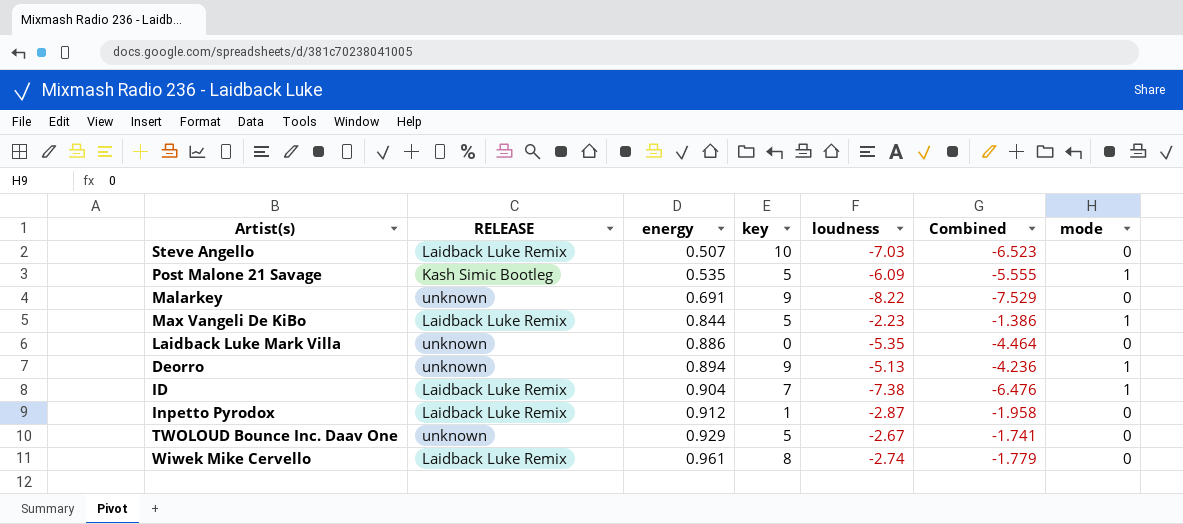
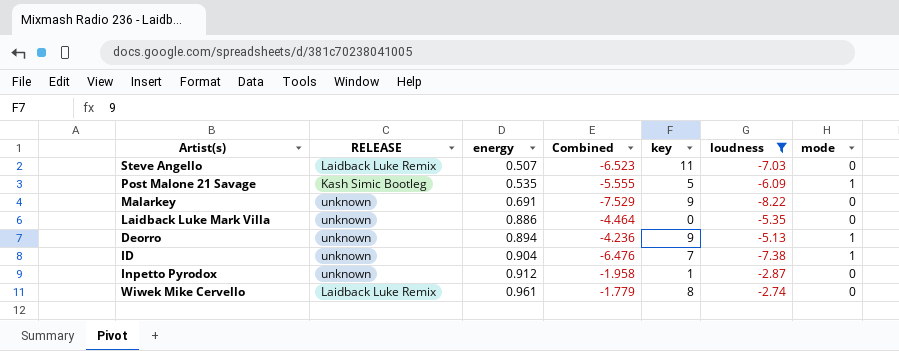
filter: none -> loudness <= -2.74
column Combined | position: 6 -> 4
Steve Angello | key: 10 -> 11
ID | RELEASE: Laidback Luke Remix -> unknown
Inpetto Pyrodox | RELEASE: Laidback Luke Remix -> unknown

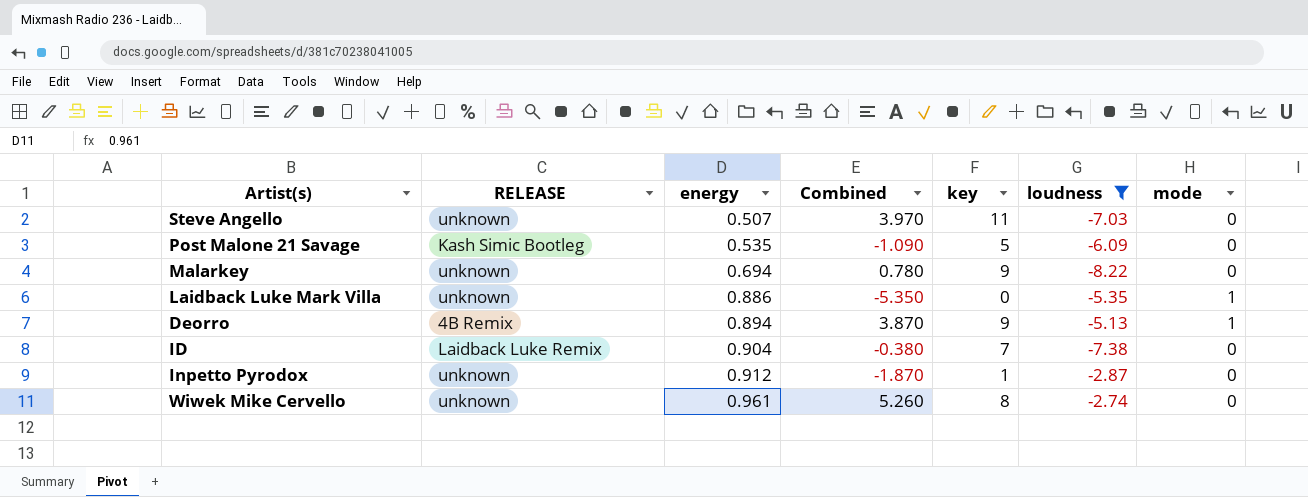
column Combined | formula: [energy] + [loudness] -> [key] + [loudness]
Steve Angello | RELEASE: Laidback Luke Remix -> unknown
Post Malone 21 Savage | mode: 1 -> 0
Malarkey | energy: 0.691 -> 0.694
Laidback Luke Mark Villa | mode: 0 -> 1
Deorro | RELEASE: unknown -> 4B Remix
ID | RELEASE: unknown -> Laidback Luke Remix
ID | mode: 1 -> 0
Wiwek Mike Cervello | RELEASE: Laidback Luke Remix -> unknown

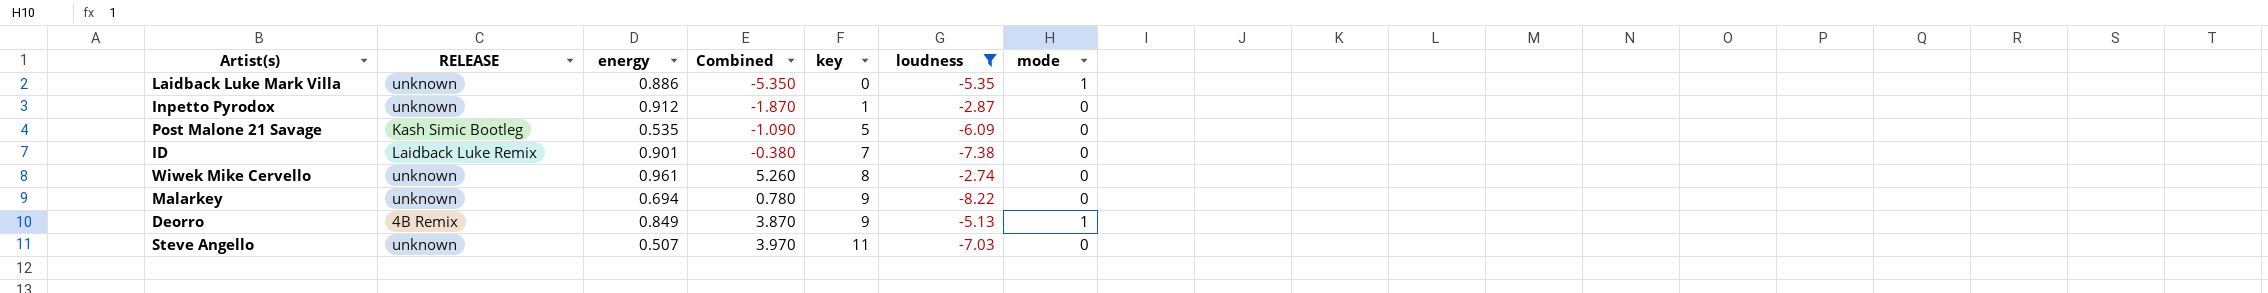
row order: energy ascending -> key ascending
ID | energy: 0.904 -> 0.901
Deorro | energy: 0.894 -> 0.849

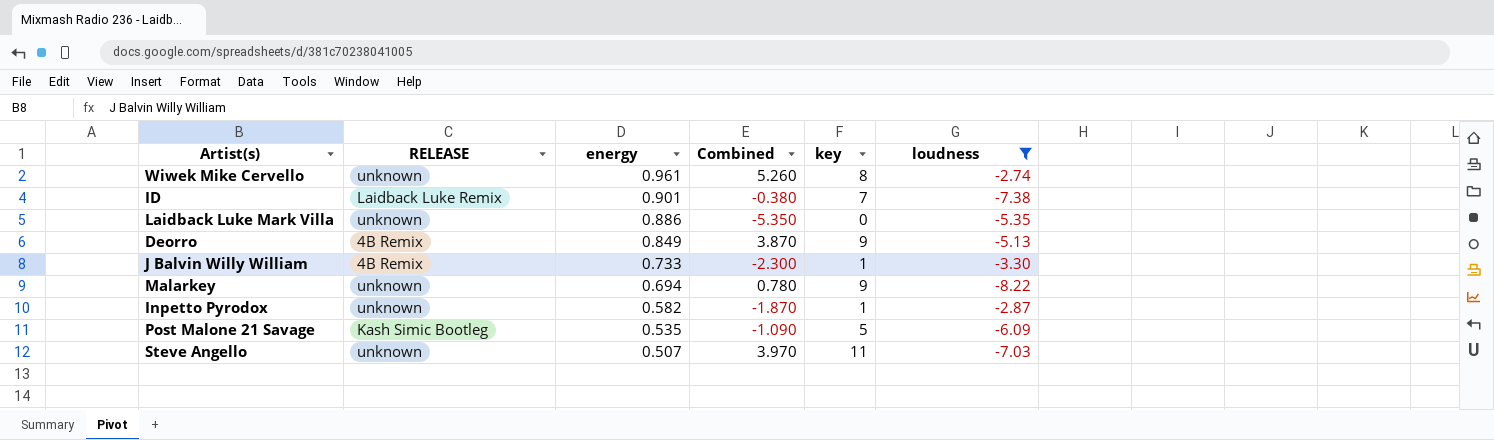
row order: key ascending -> energy descending
column mode | position: 7 -> none
row J Balvin Willy William: none -> 4B Remix | 0.733 | -2.300 | 1 | -3.30
Inpetto Pyrodox | energy: 0.912 -> 0.582

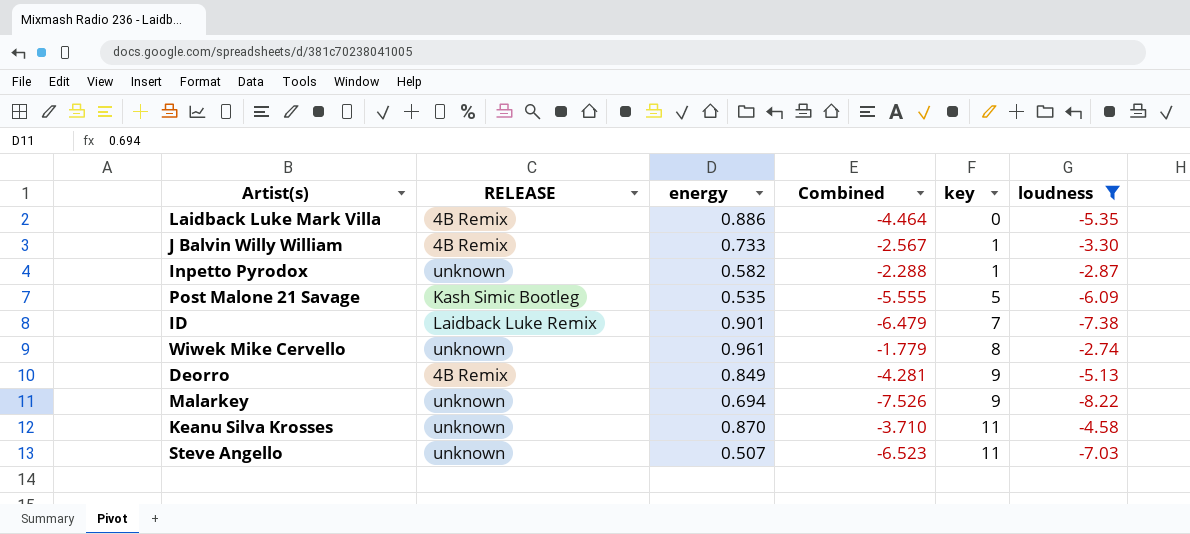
row order: energy descending -> key ascending
column Combined | formula: [key] + [loudness] -> [energy] + [loudness]
Laidback Luke Mark Villa | RELEASE: unknown -> 4B Remix
row Keanu Silva Krosses: none -> unknown | 0.870 | -3.710 | 11 | -4.58

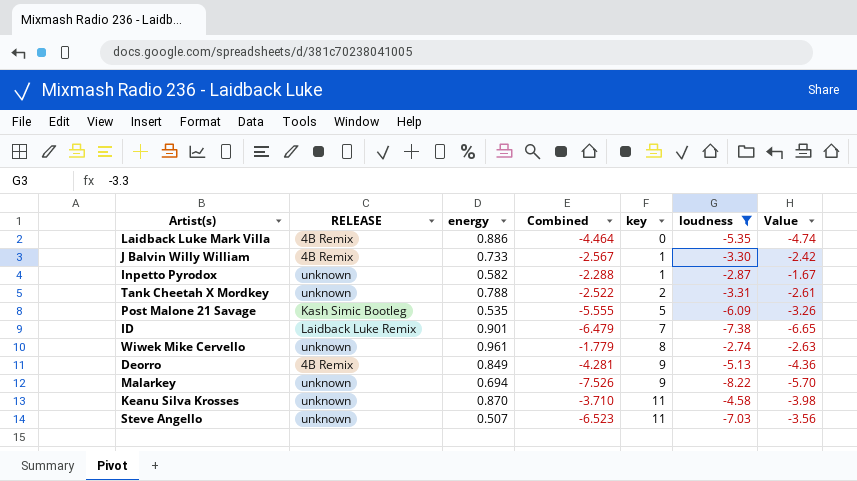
column Value | formula: none -> [energy] * [loudness]
row Tank Cheetah X Mordkey: none -> unknown | 0.788 | -2.522 | 2 | -3.31 | -2.61

